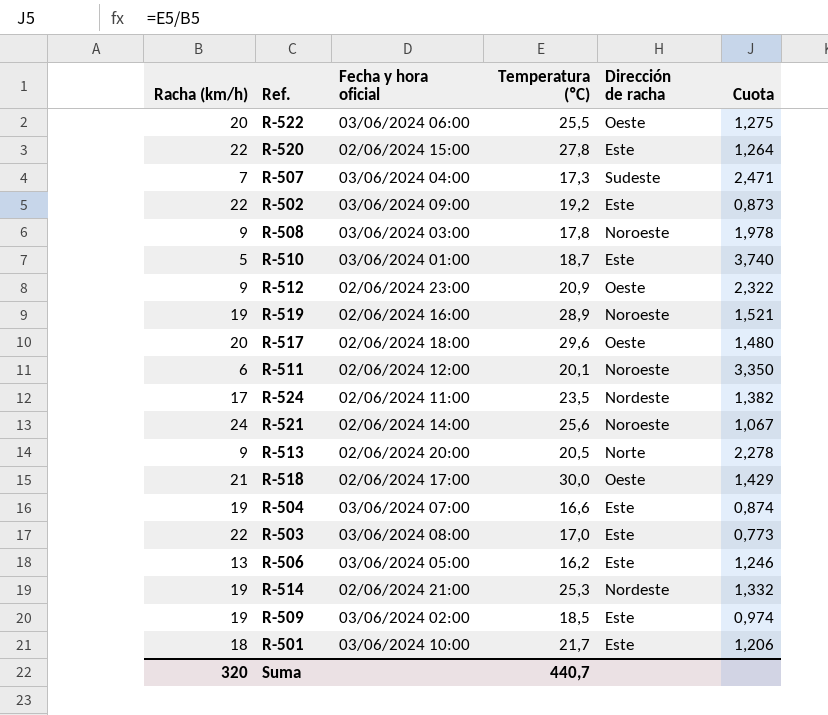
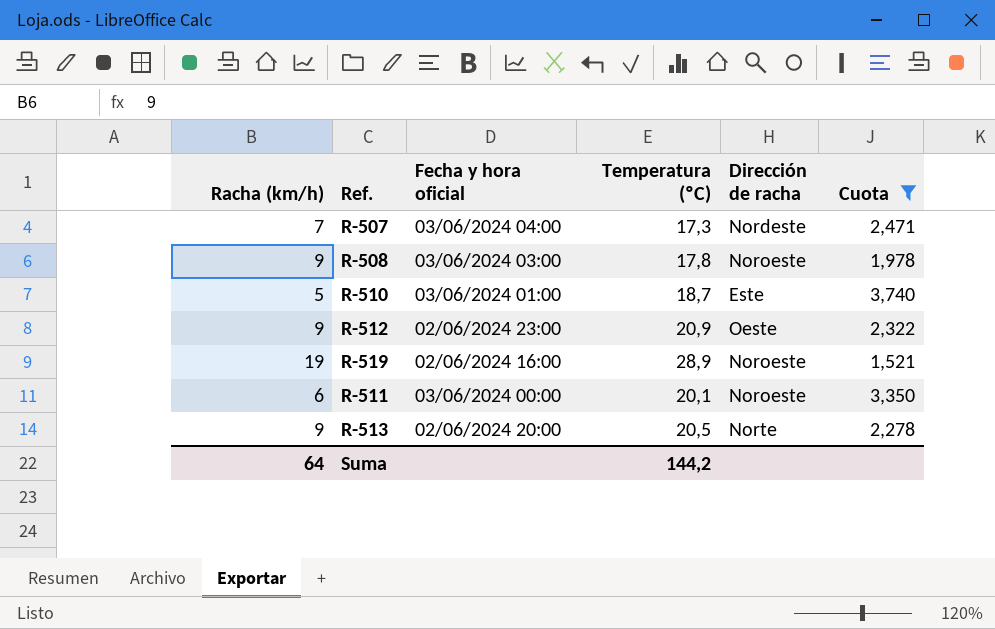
filter: none -> Cuota >= 1,521
R-507 | Dirección de racha: Sudeste -> Nordeste
R-511 | Fecha y hora oficial: 02/06/2024 12:00 -> 03/06/2024 00:00
Suma | Racha (km/h): 320 -> 64
Suma | Temperatura (ºC): 440,7 -> 144,2

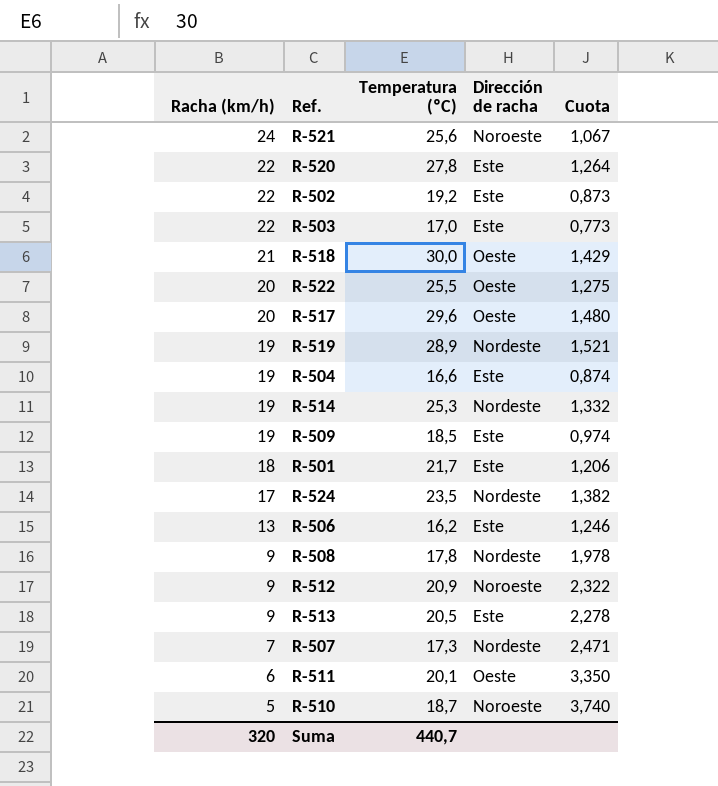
filter: Cuota >= 1,521 -> none
row order: none -> Racha (km/h) descending
column Fecha y hora oficial | position: 3 -> none
R-519 | Dirección de racha: Noroeste -> Nordeste
R-508 | Dirección de racha: Noroeste -> Nordeste
R-512 | Dirección de racha: Oeste -> Noroeste
R-513 | Dirección de racha: Norte -> Este
R-511 | Dirección de racha: Noroeste -> Oeste
R-510 | Dirección de racha: Este -> Noroeste
Suma | Racha (km/h): 64 -> 320
Suma | Temperatura (ºC): 144,2 -> 440,7

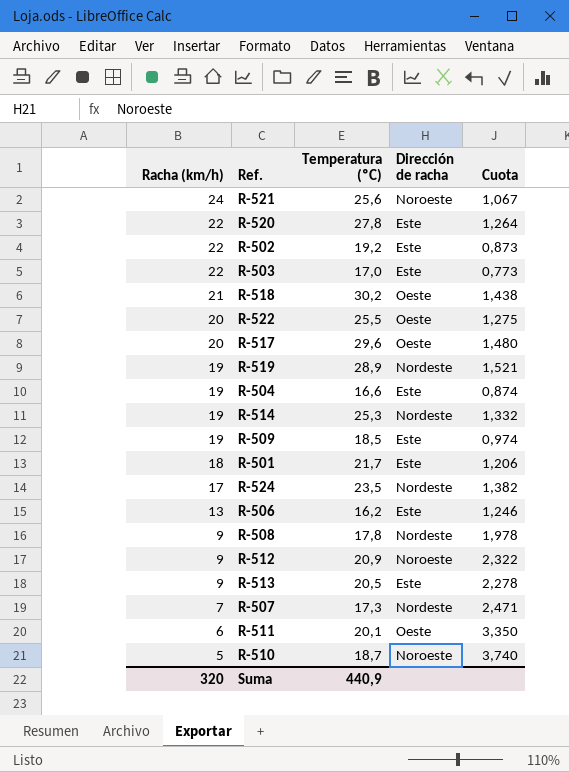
R-518 | Temperatura (ºC): 30,0 -> 30,2
R-518 | Cuota: 1,429 -> 1,438
Suma | Temperatura (ºC): 440,7 -> 440,9

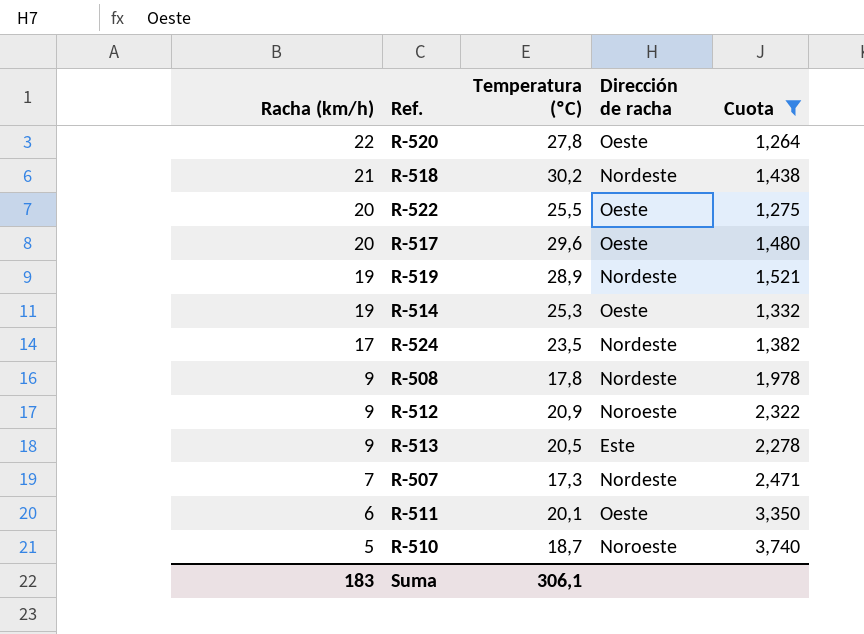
filter: none -> Cuota >= 1,264
R-520 | Dirección de racha: Este -> Oeste
R-518 | Dirección de racha: Oeste -> Nordeste
R-514 | Dirección de racha: Nordeste -> Oeste
Suma | Racha (km/h): 320 -> 183
Suma | Temperatura (ºC): 440,9 -> 306,1

